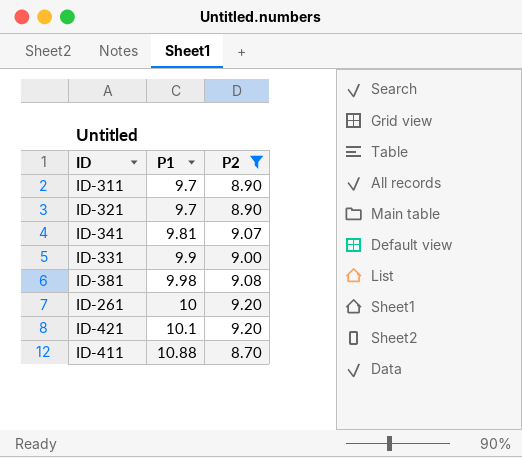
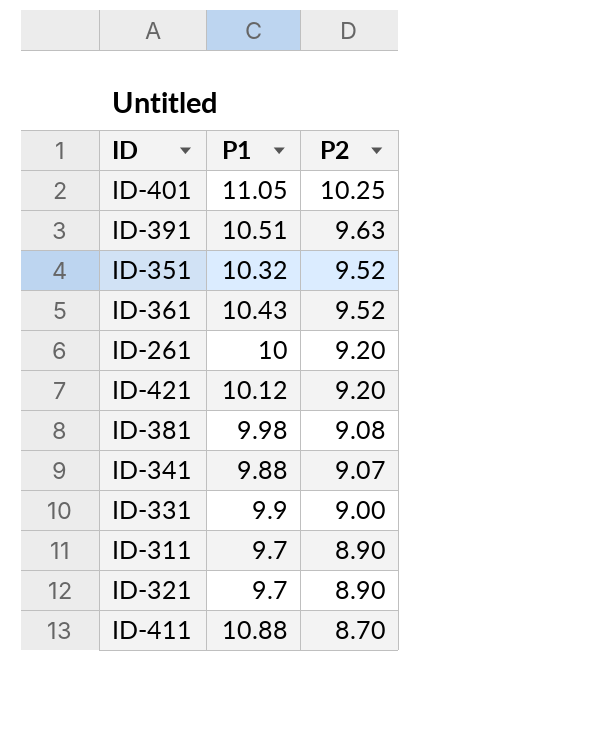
filter: P2 <= 9.20 -> none
row order: P1 ascending -> P2 descending
ID-421 | P1: 10.1 -> 10.12
ID-341 | P1: 9.81 -> 9.88

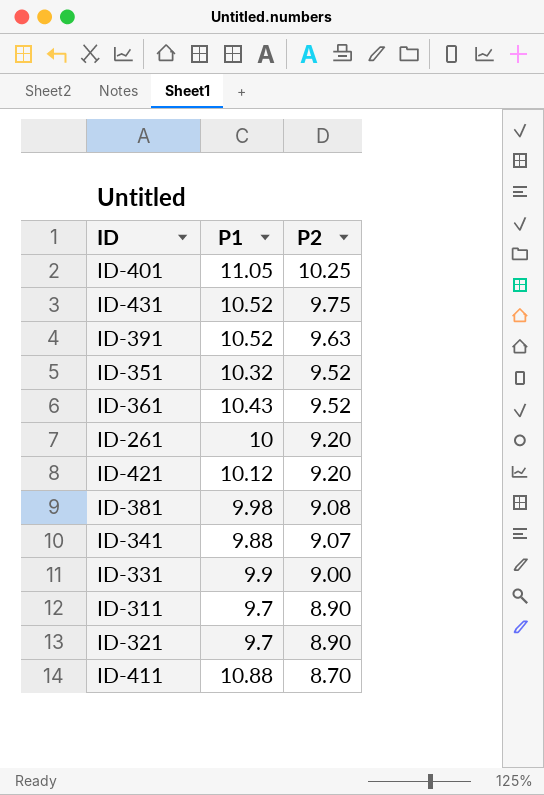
row ID-431: none -> 10.52 | 9.75
ID-391 | P1: 10.51 -> 10.52

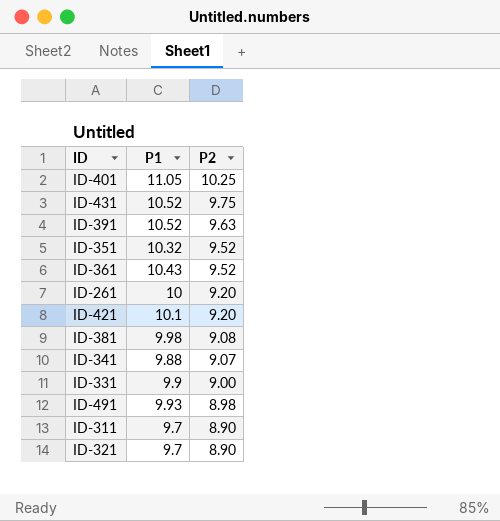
row ID-411: 10.88 | 8.70 -> none
ID-421 | P1: 10.12 -> 10.1
row ID-491: none -> 9.93 | 8.98

